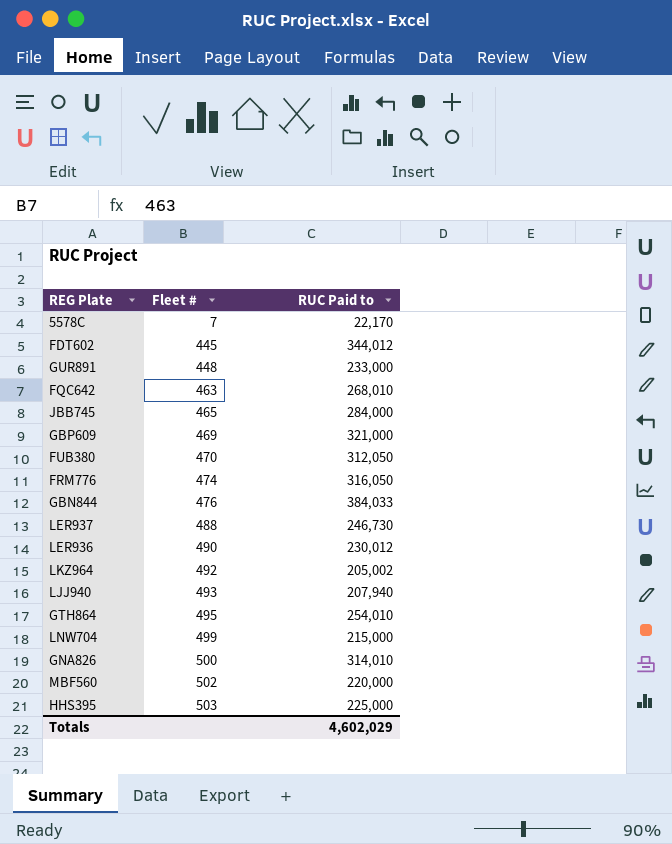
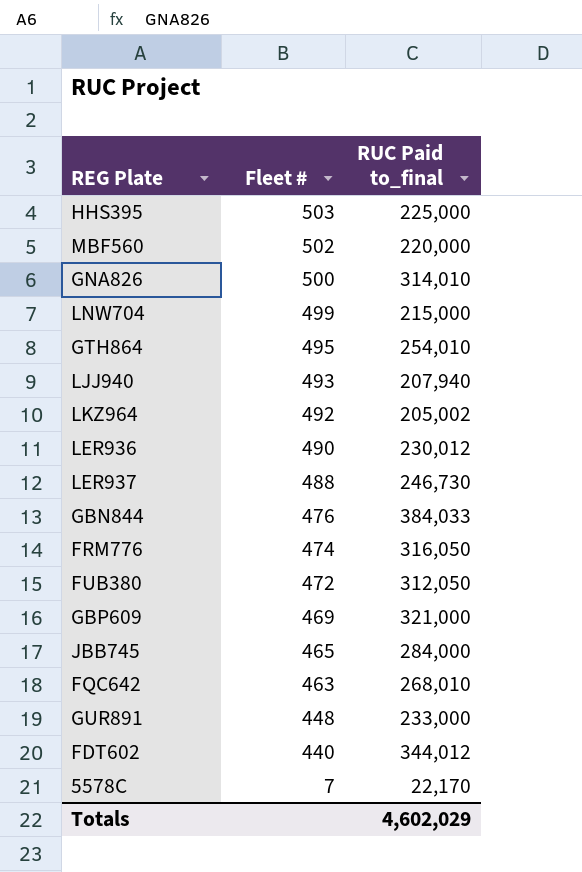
row order: Fleet # ascending -> Fleet # descending
column name: RUC Paid to -> RUC Paid to_final
FUB380 | Fleet #: 470 -> 472
FDT602 | Fleet #: 445 -> 440

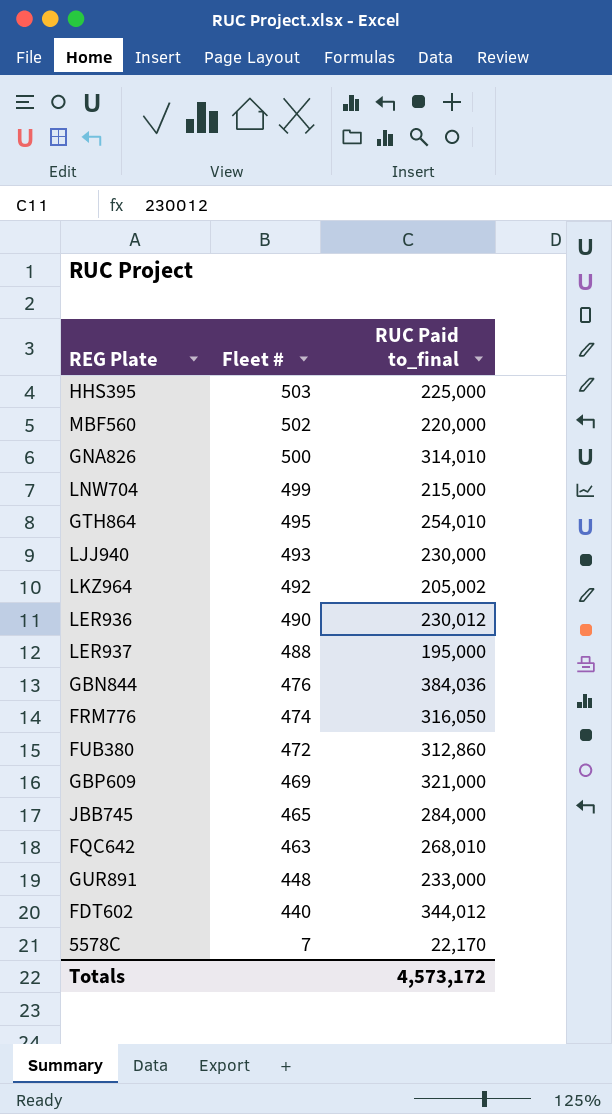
LJJ940 | RUC Paid to_final: 207,940 -> 230,000
LER937 | RUC Paid to_final: 246,730 -> 195,000
GBN844 | RUC Paid to_final: 384,033 -> 384,036
FUB380 | RUC Paid to_final: 312,050 -> 312,860
Totals | RUC Paid to_final: 4,602,029 -> 4,573,172

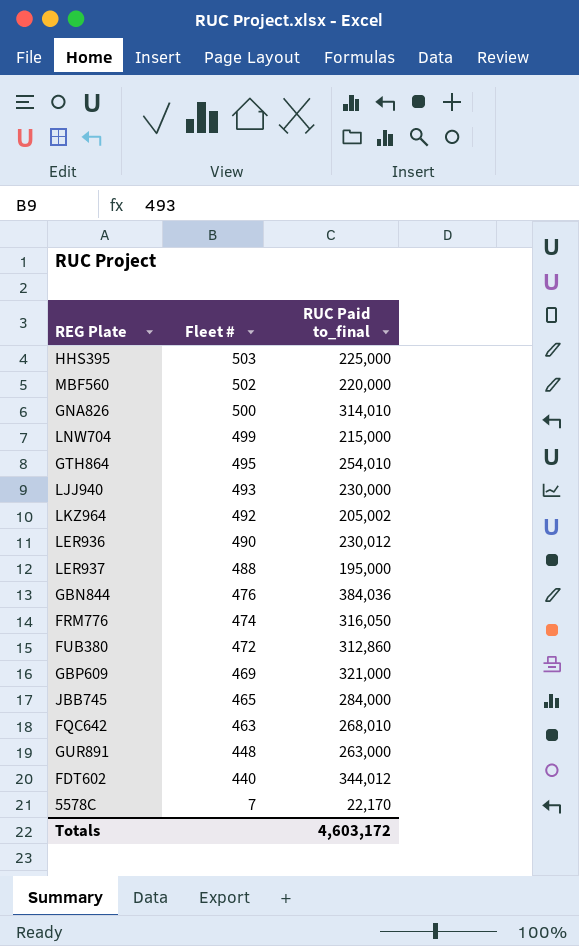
GUR891 | RUC Paid to_final: 233,000 -> 263,000
Totals | RUC Paid to_final: 4,573,172 -> 4,603,172

